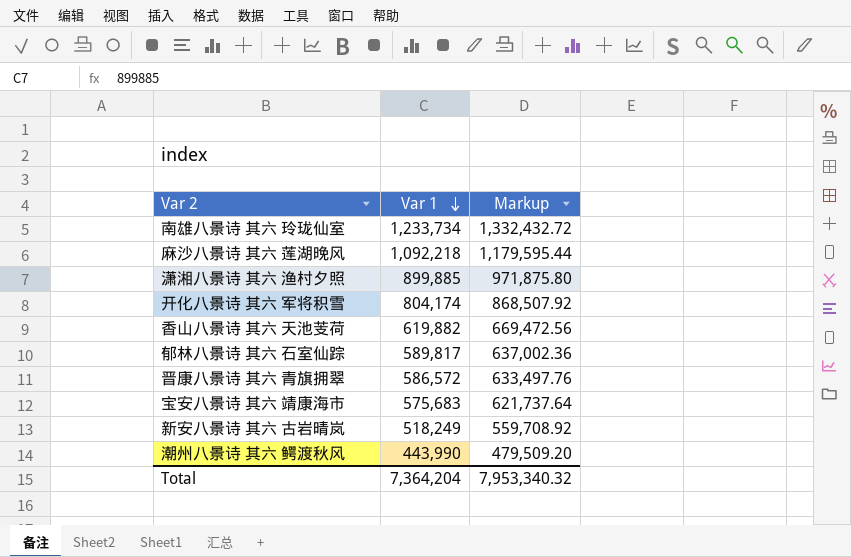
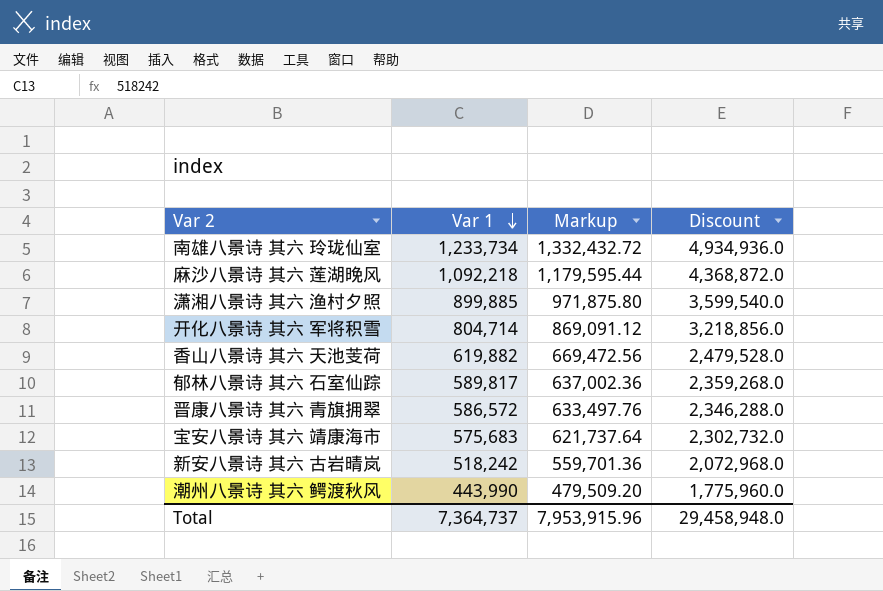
column Discount | formula: none -> [Var 1] * 4
开化八景诗 其六 军将积雪 | Var 1: 804,174 -> 804,714
开化八景诗 其六 军将积雪 | Markup: 868,507.92 -> 869,091.12
新安八景诗 其六 古岩晴岚 | Var 1: 518,249 -> 518,242
新安八景诗 其六 古岩晴岚 | Markup: 559,708.92 -> 559,701.36
Total | Var 1: 7,364,204 -> 7,364,737
Total | Markup: 7,953,340.32 -> 7,953,915.96

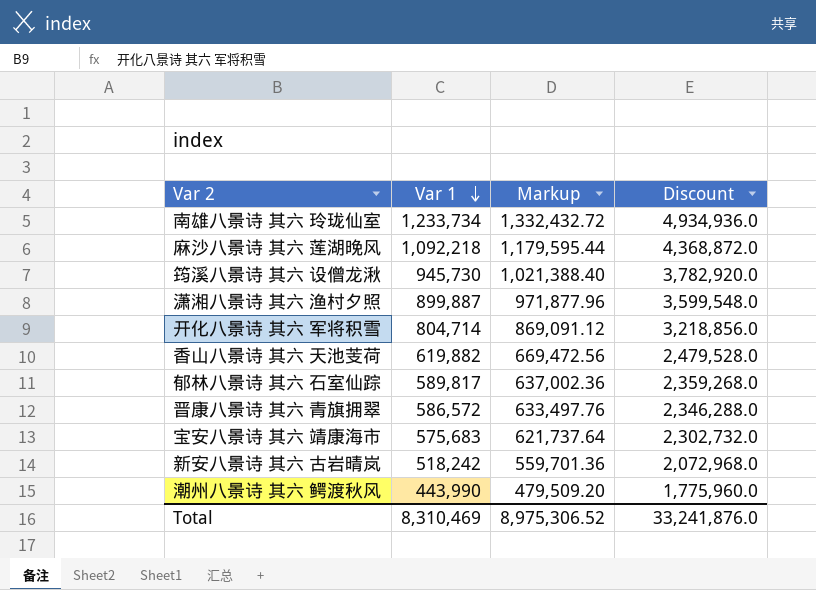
row 筠溪八景诗 其六 设僧龙湫: none -> 945,730 | 1,021,388.40 | 3,782,920.0
潇湘八景诗 其六 渔村夕照 | Var 1: 899,885 -> 899,887
潇湘八景诗 其六 渔村夕照 | Markup: 971,875.80 -> 971,877.96
潇湘八景诗 其六 渔村夕照 | Discount: 3,599,540.0 -> 3,599,548.0
Total | Var 1: 7,364,737 -> 8,310,469
Total | Markup: 7,953,915.96 -> 8,975,306.52
Total | Discount: 29,458,948.0 -> 33,241,876.0

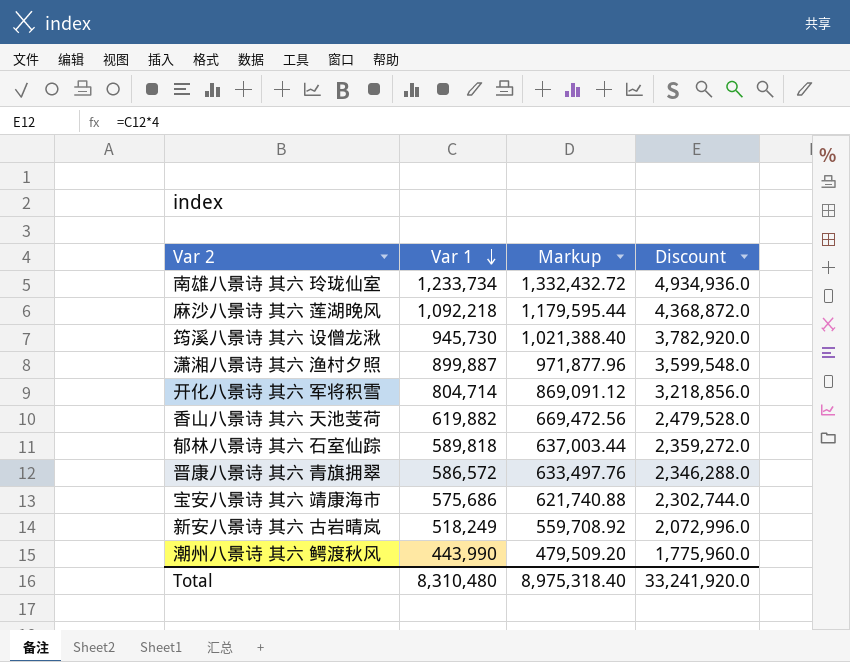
郁林八景诗 其六 石室仙踪 | Var 1: 589,817 -> 589,818
郁林八景诗 其六 石室仙踪 | Markup: 637,002.36 -> 637,003.44
郁林八景诗 其六 石室仙踪 | Discount: 2,359,268.0 -> 2,359,272.0
宝安八景诗 其六 靖康海市 | Var 1: 575,683 -> 575,686
宝安八景诗 其六 靖康海市 | Markup: 621,737.64 -> 621,740.88
宝安八景诗 其六 靖康海市 | Discount: 2,302,732.0 -> 2,302,744.0
新安八景诗 其六 古岩晴岚 | Var 1: 518,242 -> 518,249
新安八景诗 其六 古岩晴岚 | Markup: 559,701.36 -> 559,708.92
新安八景诗 其六 古岩晴岚 | Discount: 2,072,968.0 -> 2,072,996.0
Total | Var 1: 8,310,469 -> 8,310,480
Total | Markup: 8,975,306.52 -> 8,975,318.40
Total | Discount: 33,241,876.0 -> 33,241,920.0

